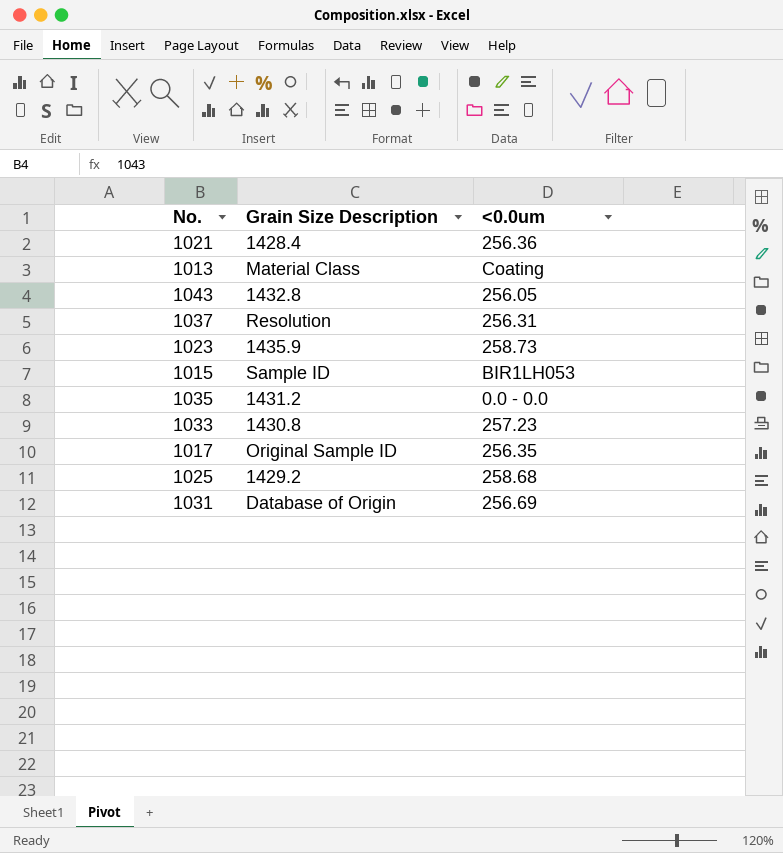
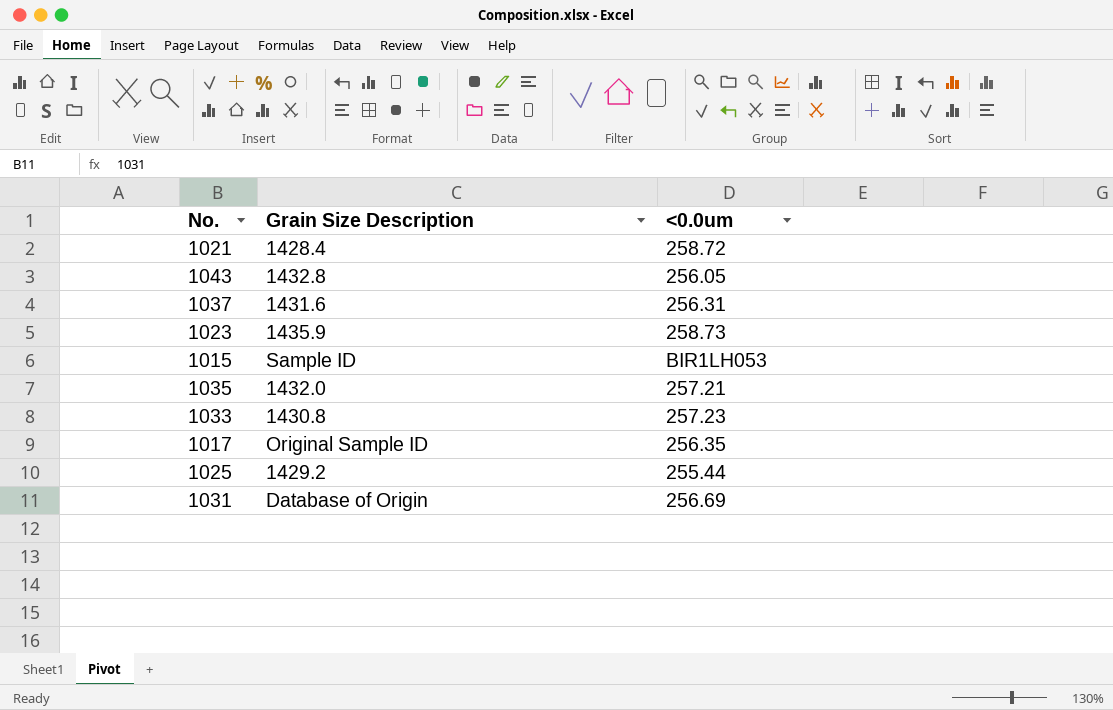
row 1013: Material Class | Coating -> none
1021 | <0.0um: 256.36 -> 258.72
1037 | Grain Size Description: Resolution -> 1431.6
1035 | Grain Size Description: 1431.2 -> 1432.0
1035 | <0.0um: 0.0 - 0.0 -> 257.21
1025 | <0.0um: 258.68 -> 255.44

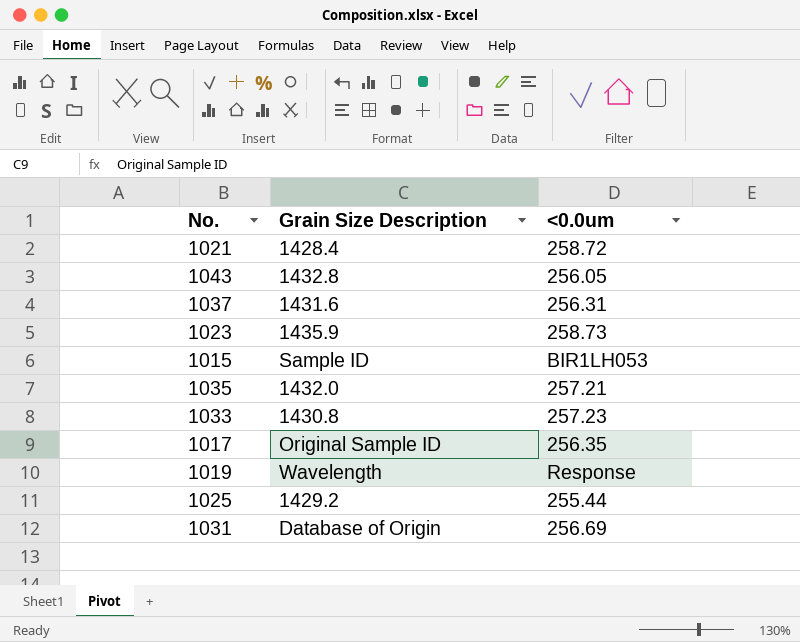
row 1019: none -> Wavelength | Response

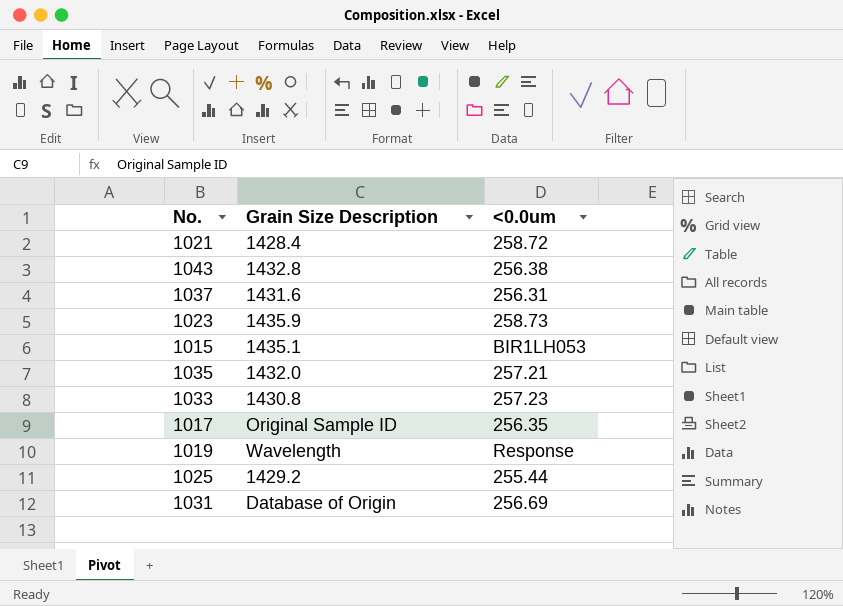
1043 | <0.0um: 256.05 -> 256.38
1015 | Grain Size Description: Sample ID -> 1435.1

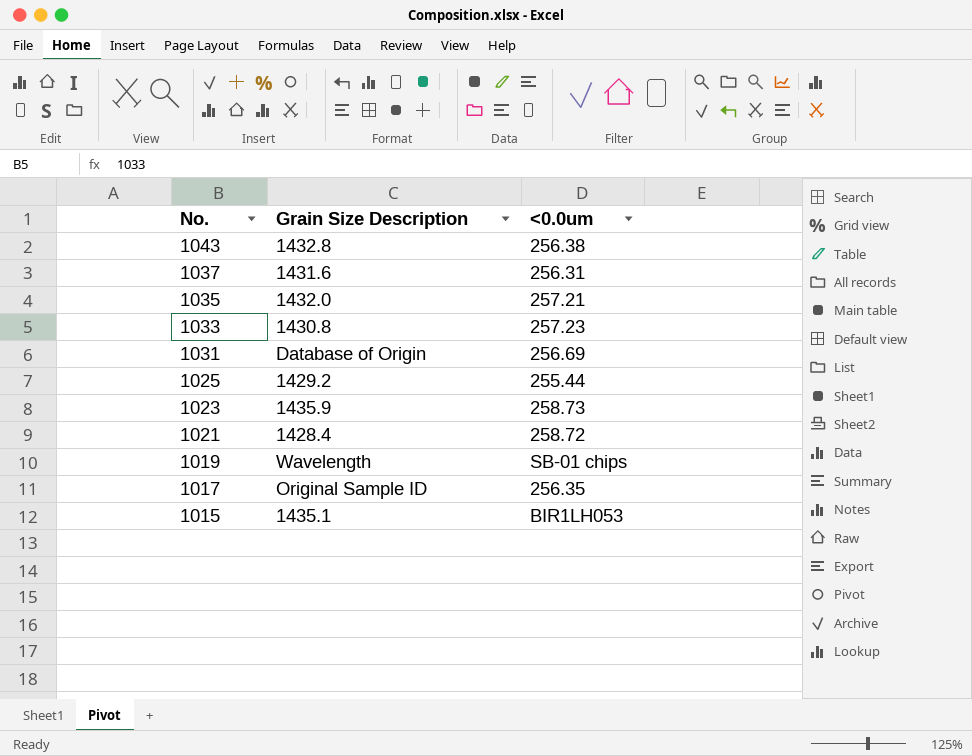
row order: none -> No. descending
1019 | <0.0um: Response -> SB-01 chips

